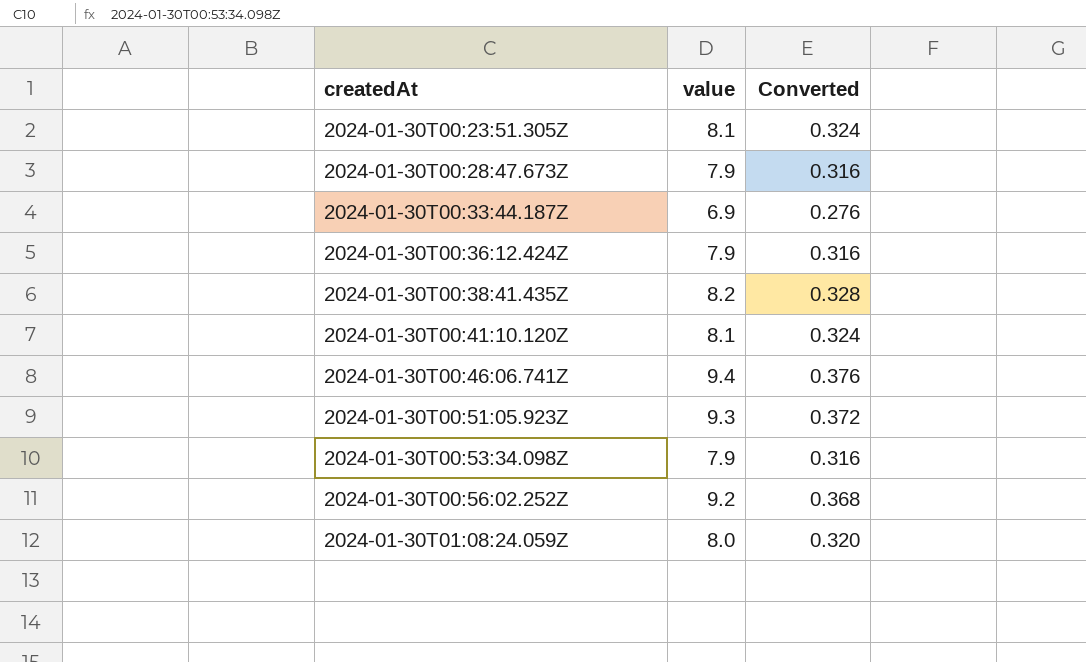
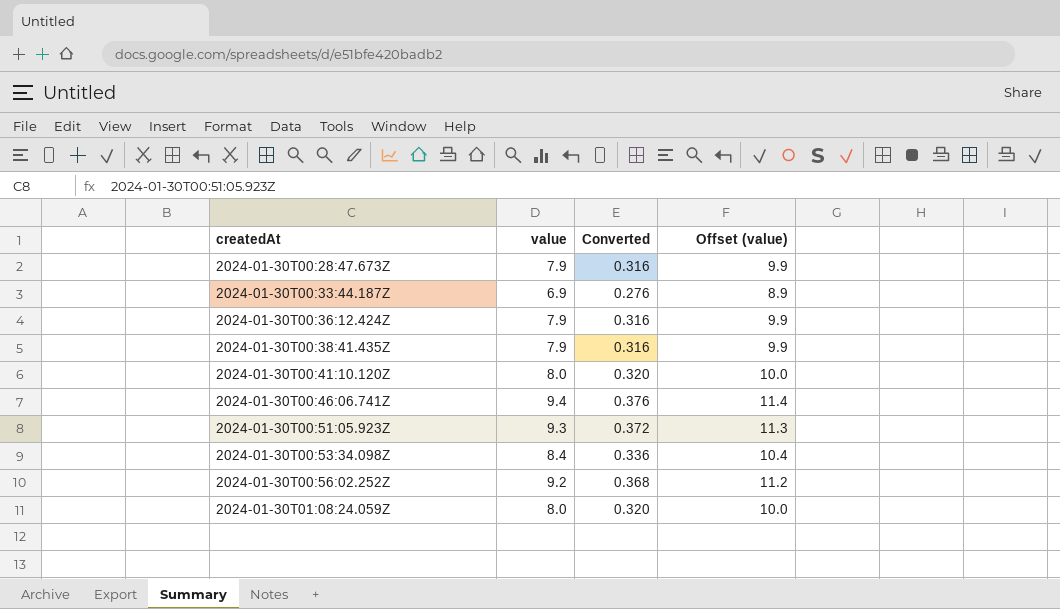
column Offset (value) | formula: none -> [value] + 2
row 2024-01-30T00:23:51.305Z: 8.1 | 0.324 -> none
2024-01-30T00:38:41.435Z | value: 8.2 -> 7.9
2024-01-30T00:38:41.435Z | Converted: 0.328 -> 0.316
2024-01-30T00:41:10.120Z | value: 8.1 -> 8.0
2024-01-30T00:41:10.120Z | Converted: 0.324 -> 0.320
2024-01-30T00:53:34.098Z | value: 7.9 -> 8.4
2024-01-30T00:53:34.098Z | Converted: 0.316 -> 0.336

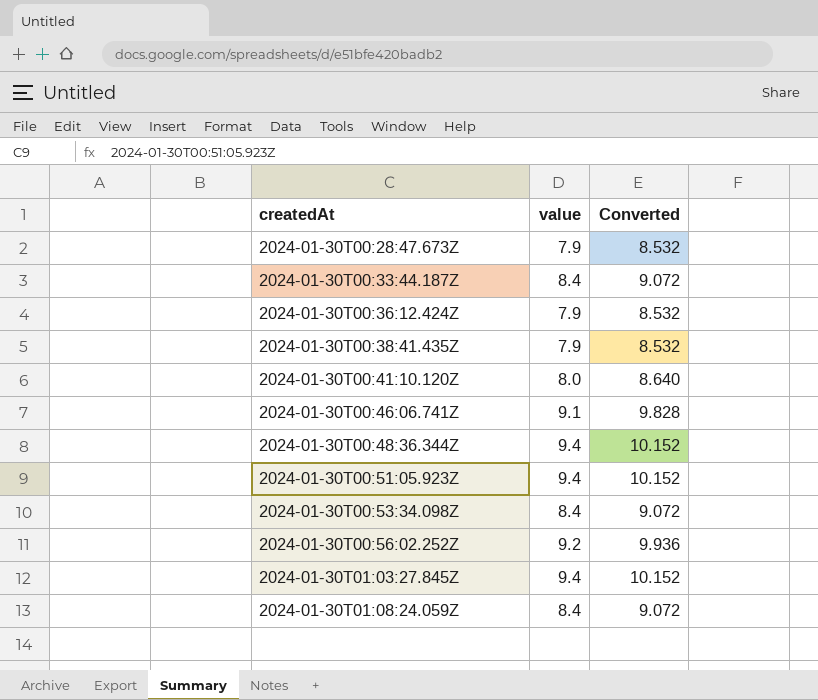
column Offset (value) | formula: [value] + 2 -> none
column Converted | formula: [value] * 0.04 -> [value] * 1.08
2024-01-30T00:33:44.187Z | value: 6.9 -> 8.4
2024-01-30T00:46:06.741Z | value: 9.4 -> 9.1
row 2024-01-30T00:48:36.344Z: none -> 9.4 | 10.152
2024-01-30T00:51:05.923Z | value: 9.3 -> 9.4
row 2024-01-30T01:03:27.845Z: none -> 9.4 | 10.152
2024-01-30T01:08:24.059Z | value: 8.0 -> 8.4

